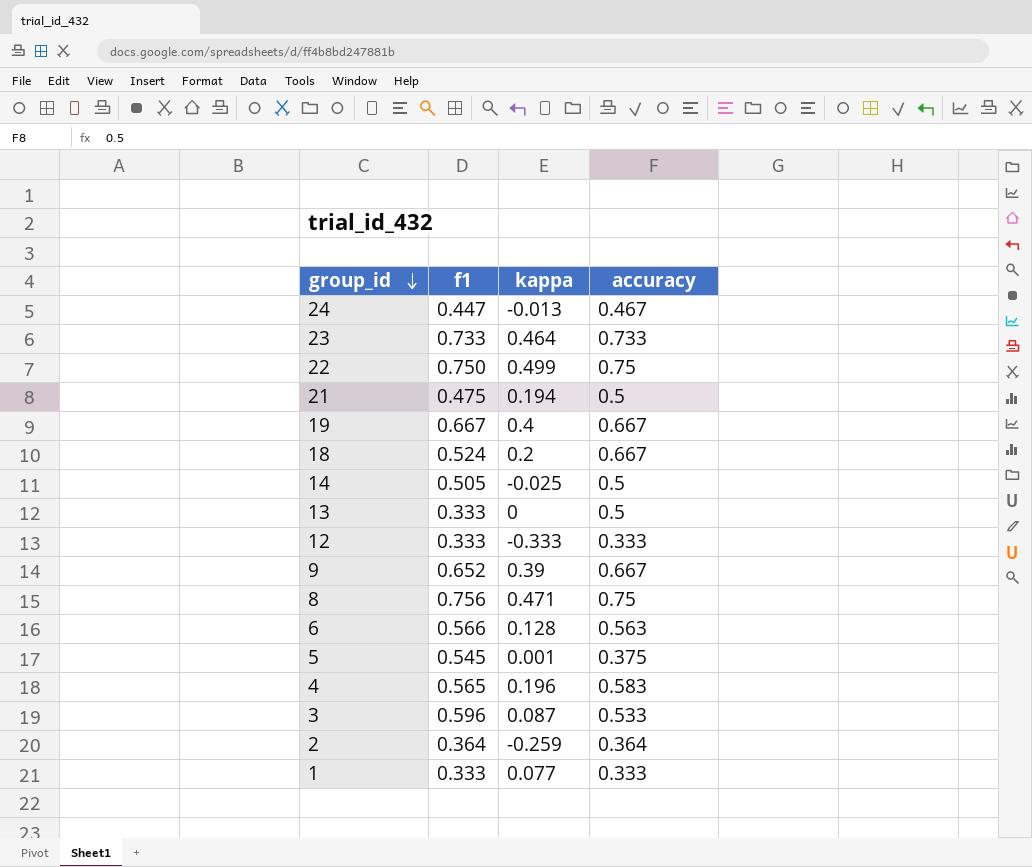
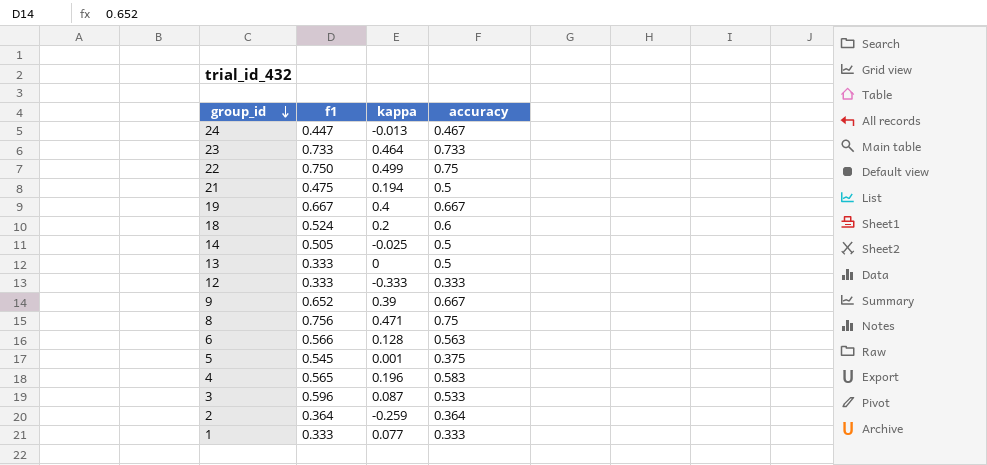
18 | accuracy: 0.667 -> 0.6

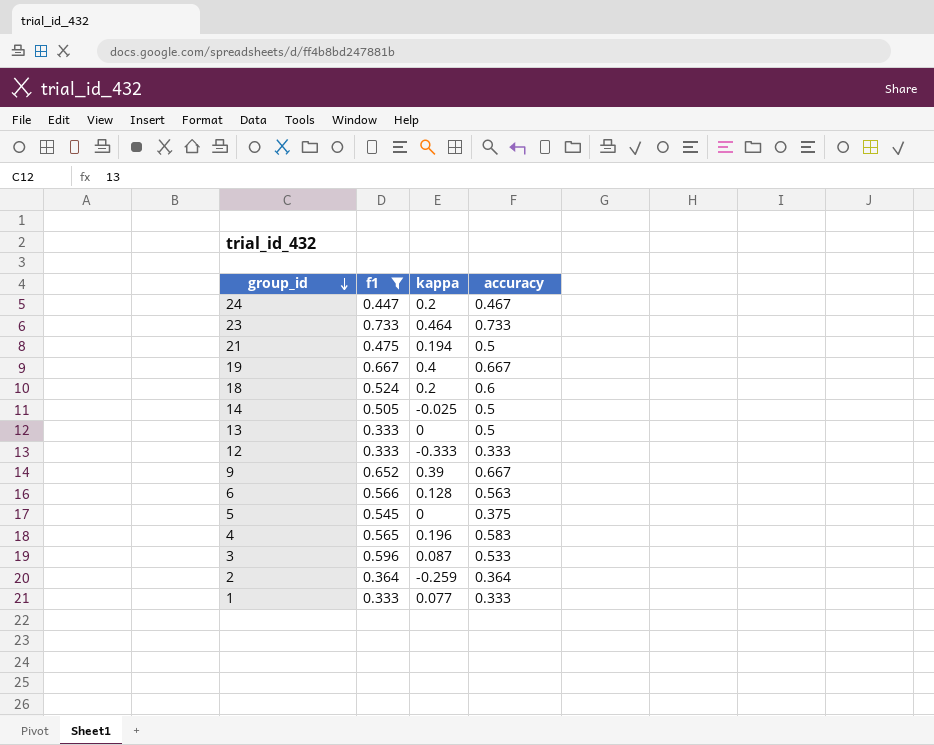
filter: none -> f1 <= 0.733
24 | kappa: -0.013 -> 0.2
5 | kappa: 0.001 -> 0

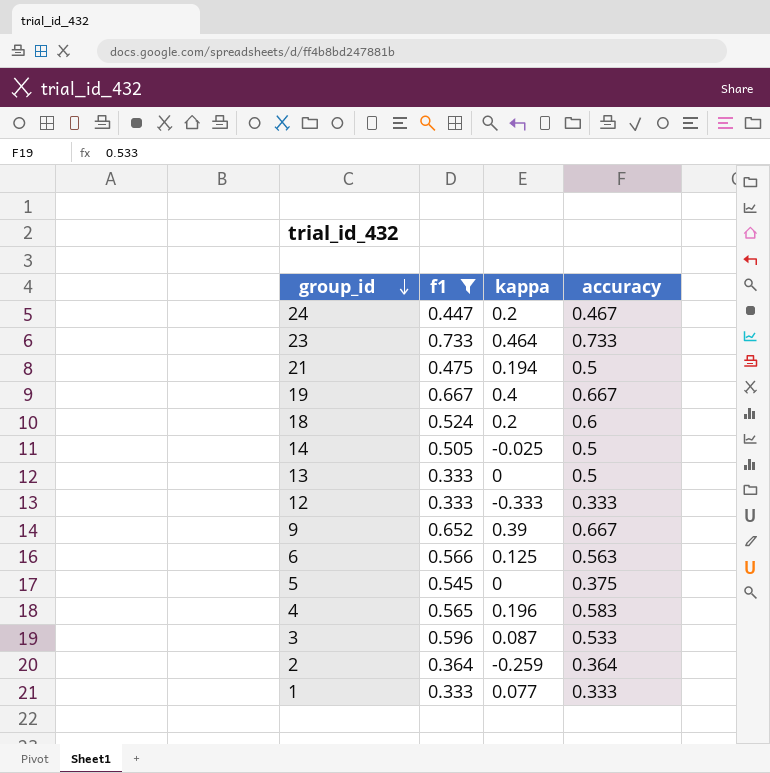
6 | kappa: 0.128 -> 0.125

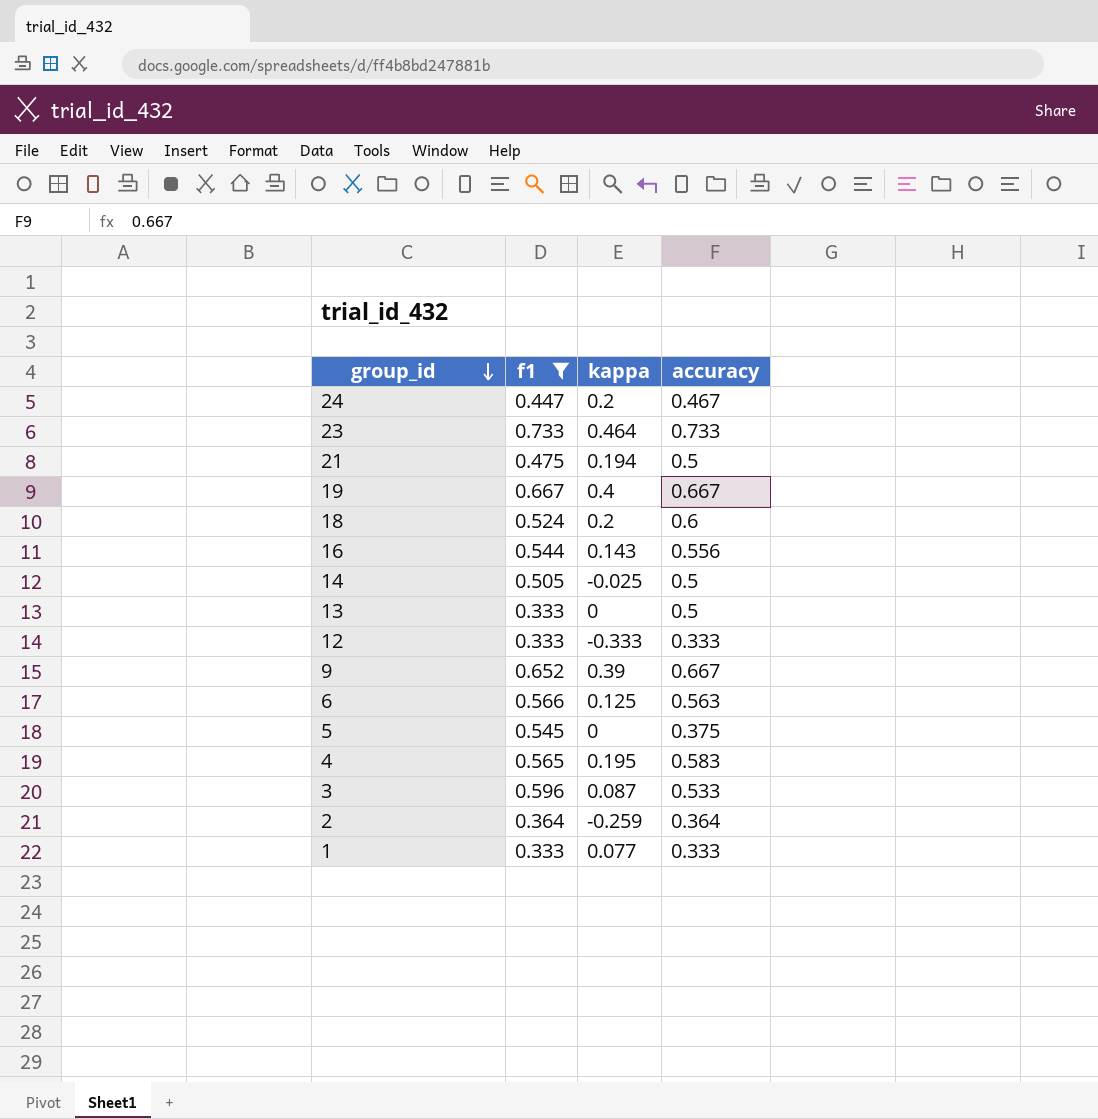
row 16: none -> 0.544 | 0.143 | 0.556
4 | kappa: 0.196 -> 0.195

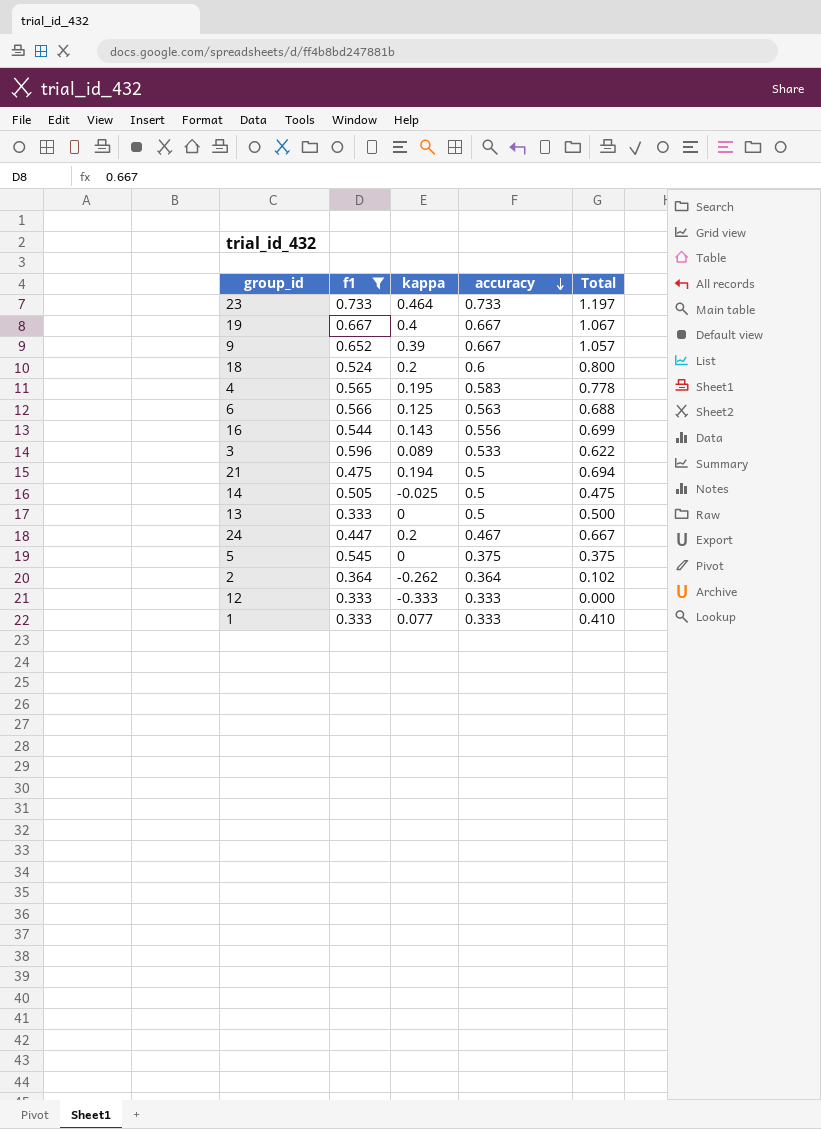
row order: group_id descending -> accuracy descending
column Total | formula: none -> [kappa] + [accuracy]
3 | kappa: 0.087 -> 0.089
2 | kappa: -0.259 -> -0.262

